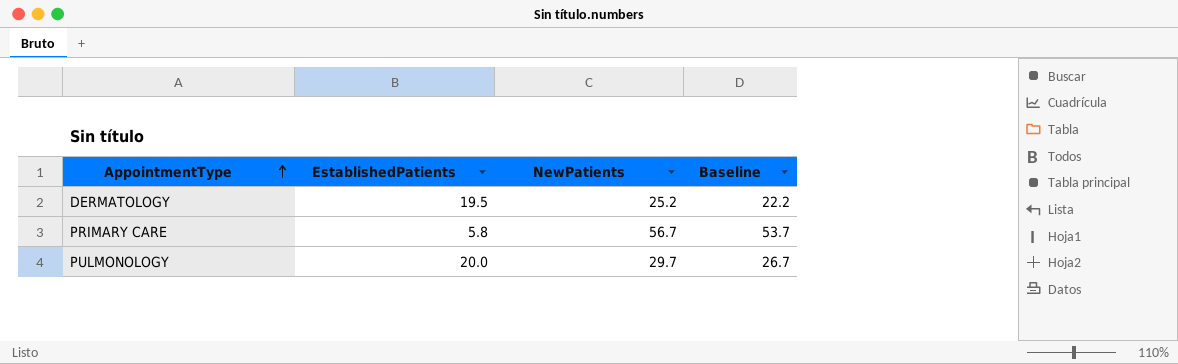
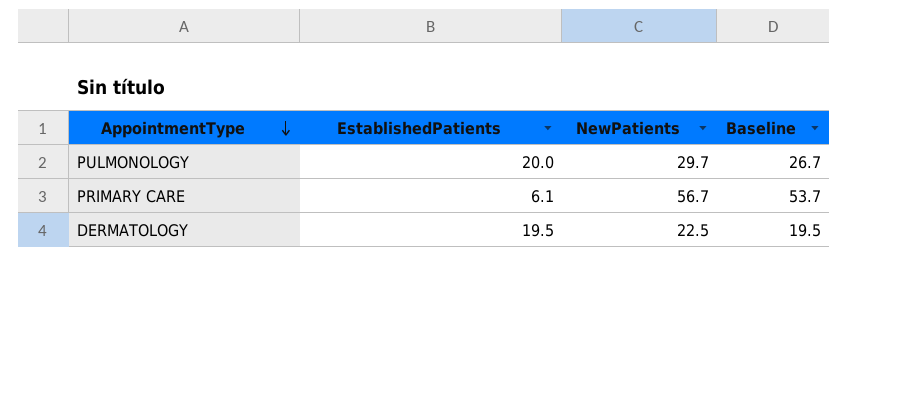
row order: AppointmentType ascending -> AppointmentType descending
PRIMARY CARE | EstablishedPatients: 5.8 -> 6.1
DERMATOLOGY | NewPatients: 25.2 -> 22.5
DERMATOLOGY | Baseline: 22.2 -> 19.5

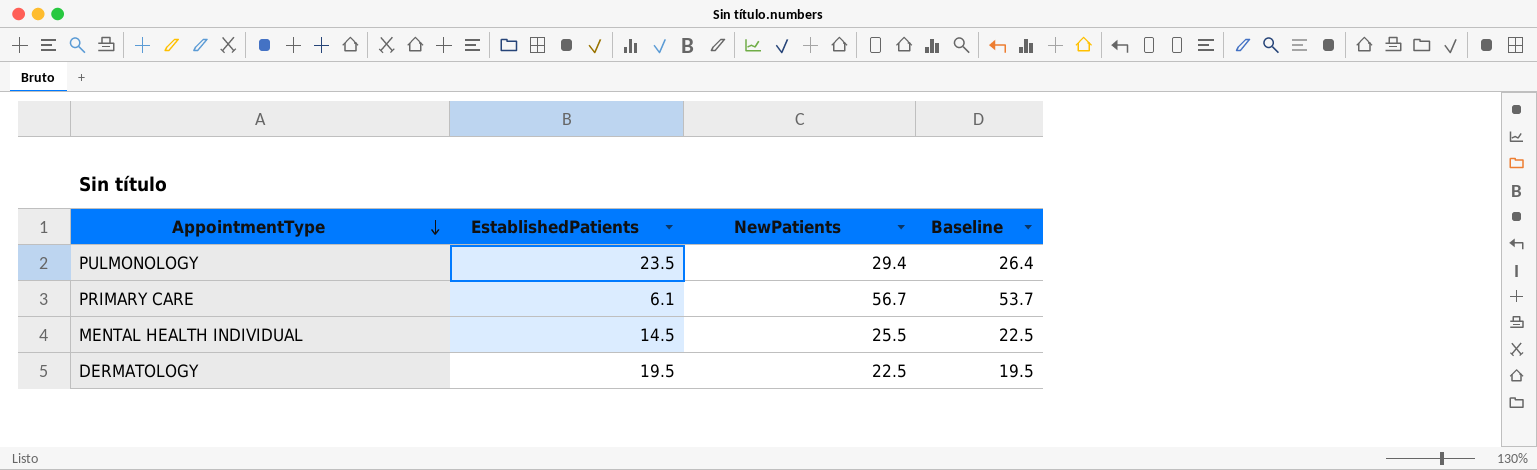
PULMONOLOGY | EstablishedPatients: 20.0 -> 23.5
PULMONOLOGY | NewPatients: 29.7 -> 29.4
PULMONOLOGY | Baseline: 26.7 -> 26.4
row MENTAL HEALTH INDIVIDUAL: none -> 14.5 | 25.5 | 22.5

